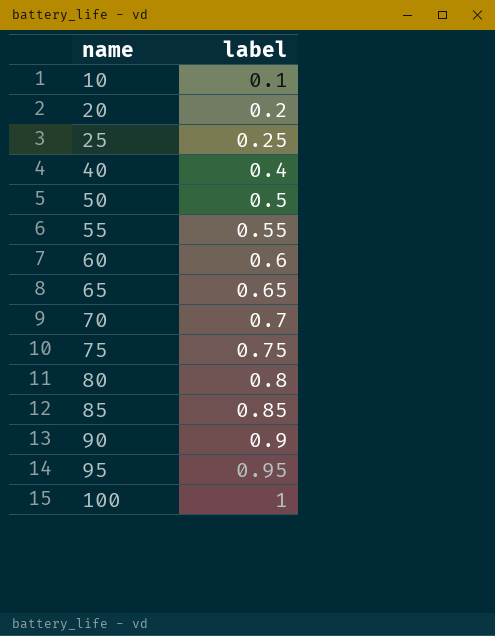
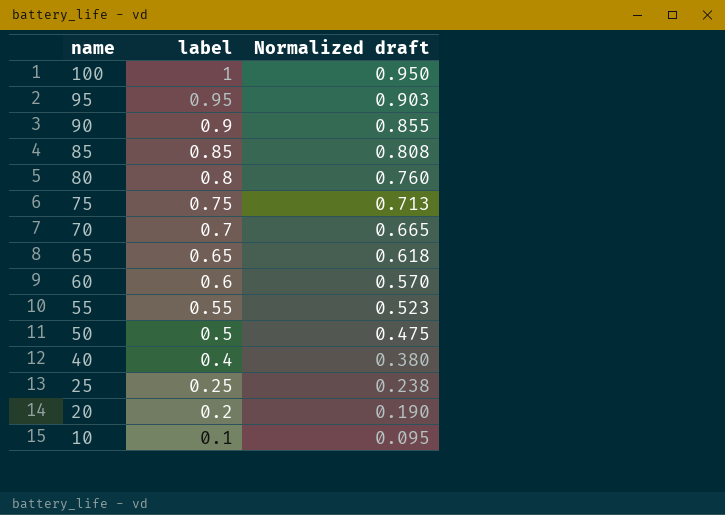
row order: name ascending -> name descending
column Normalized draft | formula: none -> [label] * 0.95

